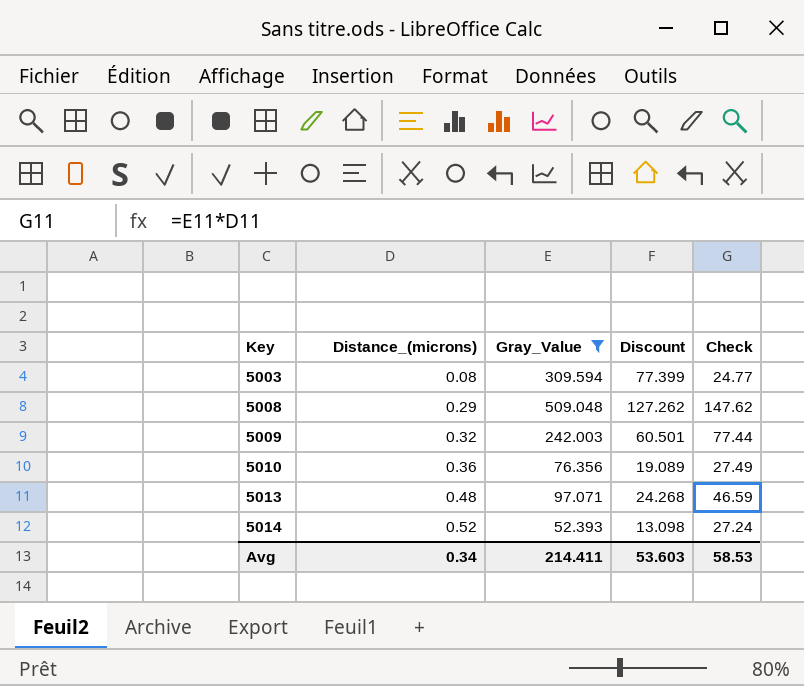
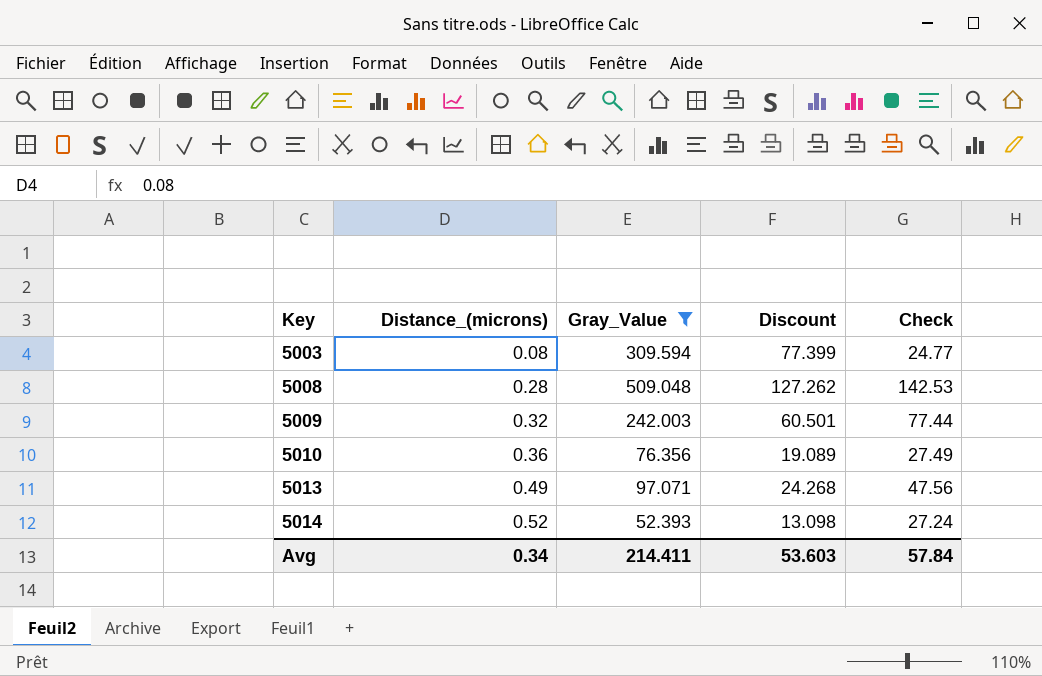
5008 | Distance_(microns): 0.29 -> 0.28
5008 | Check: 147.62 -> 142.53
5013 | Distance_(microns): 0.48 -> 0.49
5013 | Check: 46.59 -> 47.56
Avg | Check: 58.53 -> 57.84

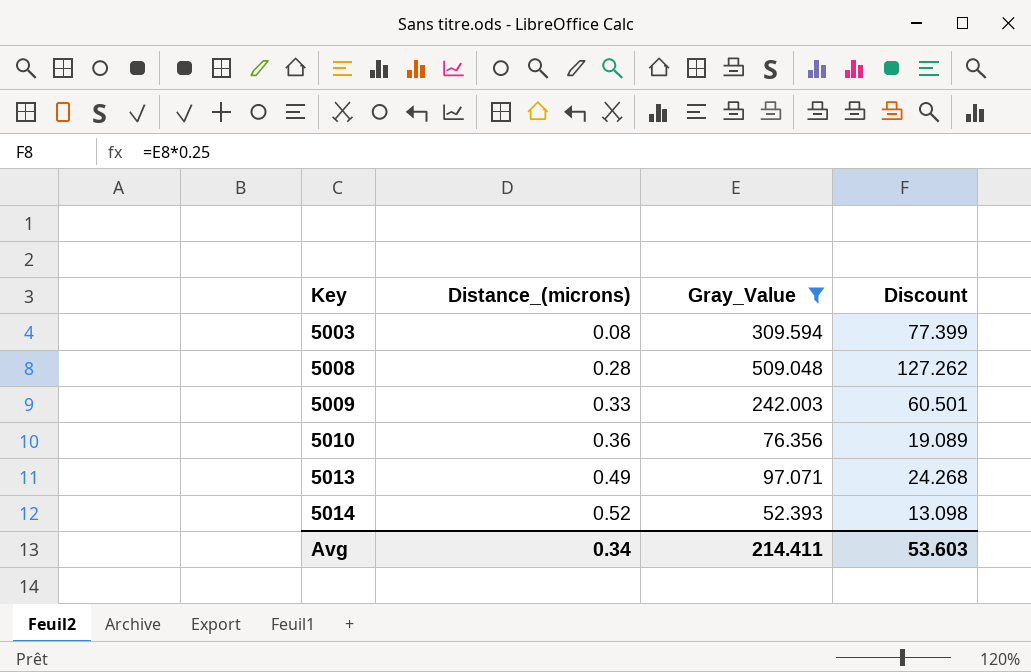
column Check | formula: [Distance_(microns)] * [Gray_Value] -> none
5009 | Distance_(microns): 0.32 -> 0.33

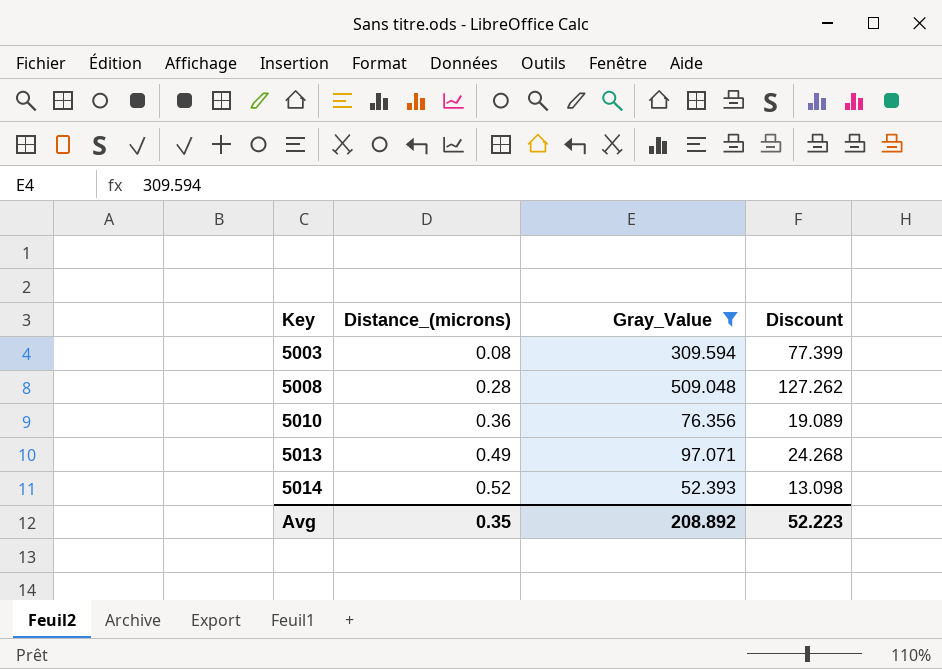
row 5009: 0.33 | 242.003 | 60.501 -> none
Avg | Distance_(microns): 0.34 -> 0.35
Avg | Gray_Value: 214.411 -> 208.892
Avg | Discount: 53.603 -> 52.223

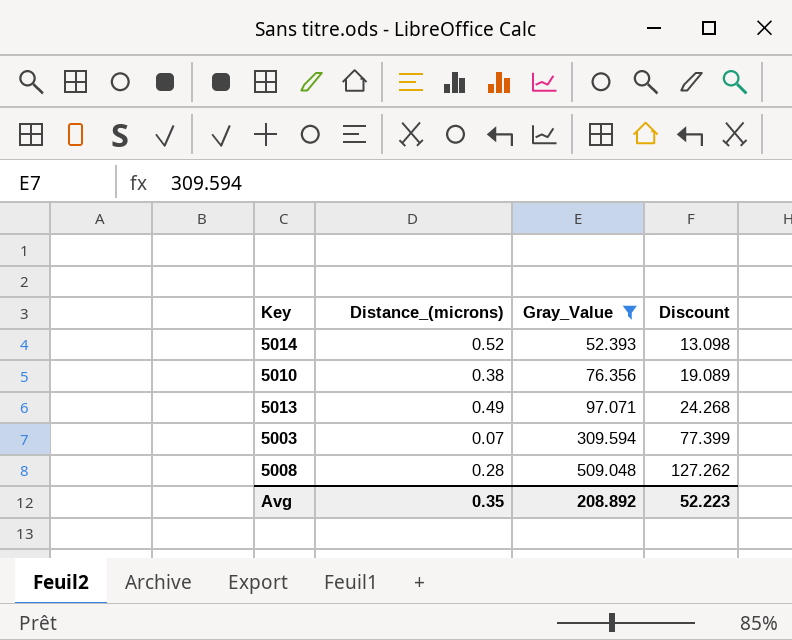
row order: Key ascending -> Gray_Value ascending
5010 | Distance_(microns): 0.36 -> 0.38
5003 | Distance_(microns): 0.08 -> 0.07

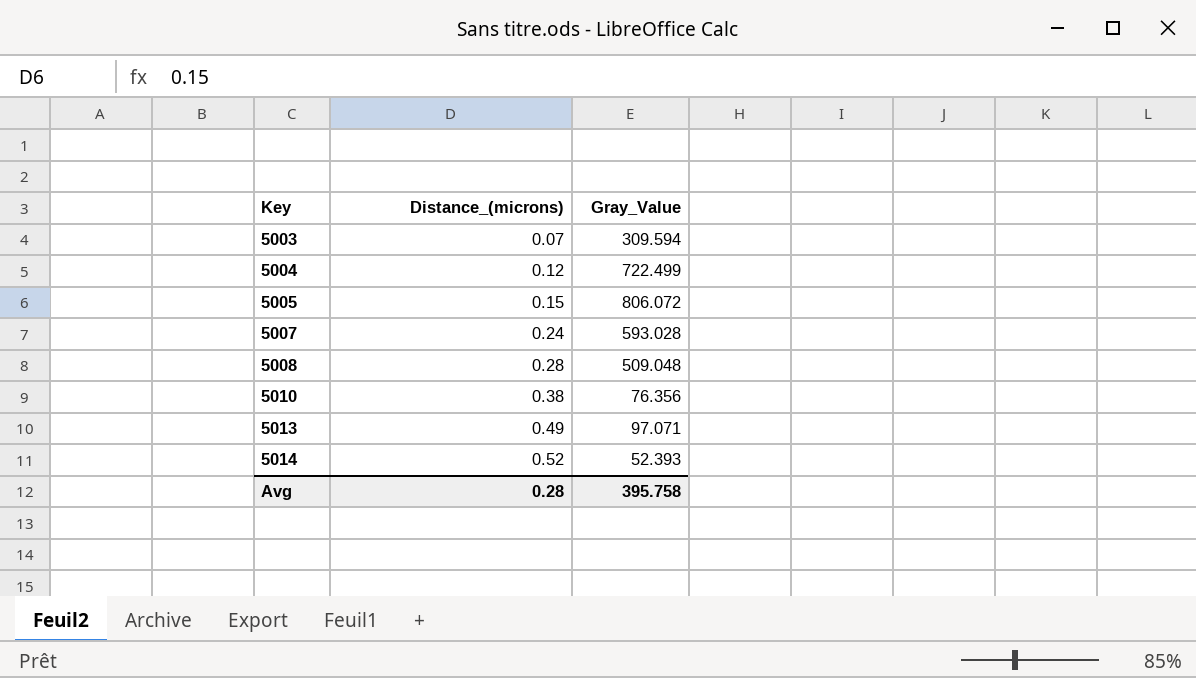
filter: Gray_Value <= 509.048 -> none
row order: Gray_Value ascending -> Key ascending
column Discount | formula: [Gray_Value] * 0.25 -> none
Avg | Distance_(microns): 0.35 -> 0.28
Avg | Gray_Value: 208.892 -> 395.758

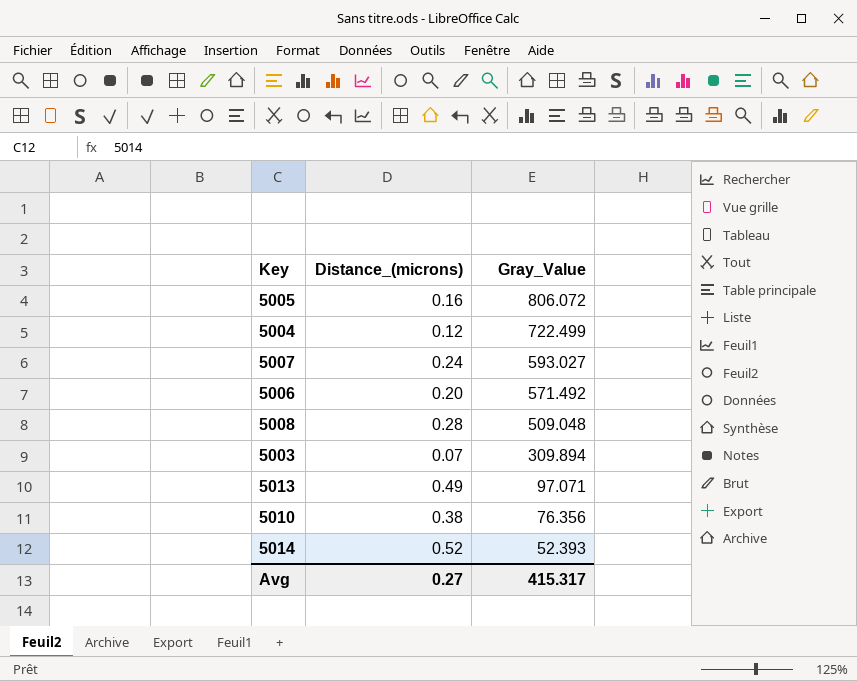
row order: Key ascending -> Gray_Value descending
5005 | Distance_(microns): 0.15 -> 0.16
5007 | Gray_Value: 593.028 -> 593.027
row 5006: none -> 0.20 | 571.492
5003 | Gray_Value: 309.594 -> 309.894
Avg | Distance_(microns): 0.28 -> 0.27
Avg | Gray_Value: 395.758 -> 415.317

